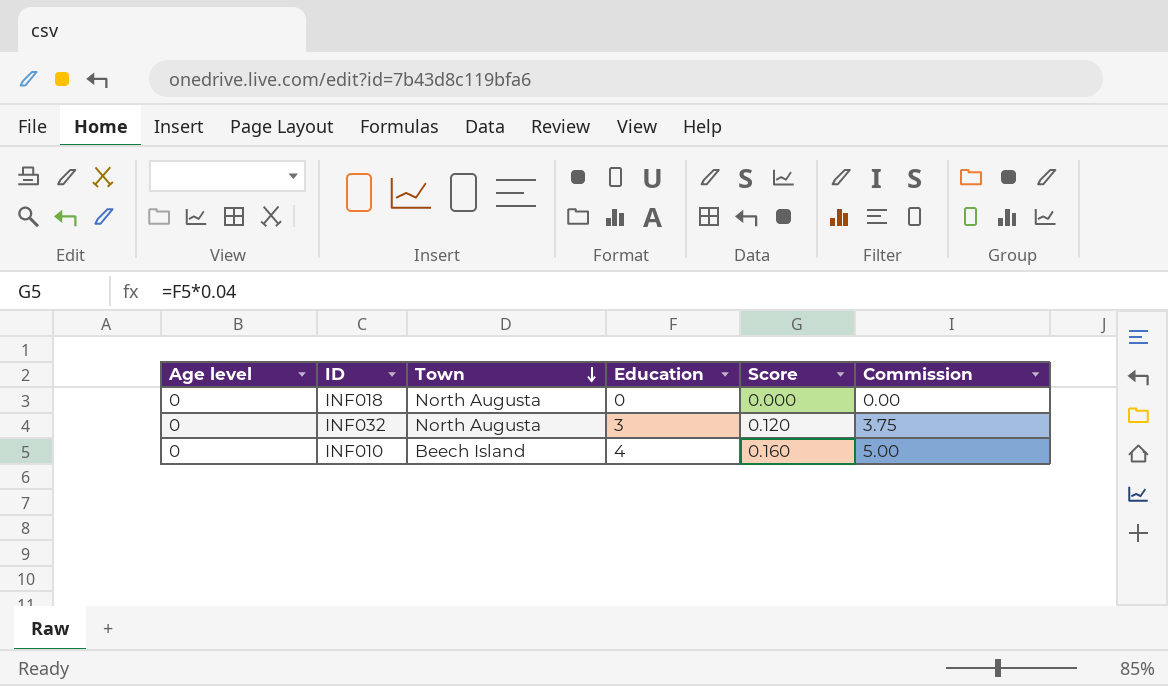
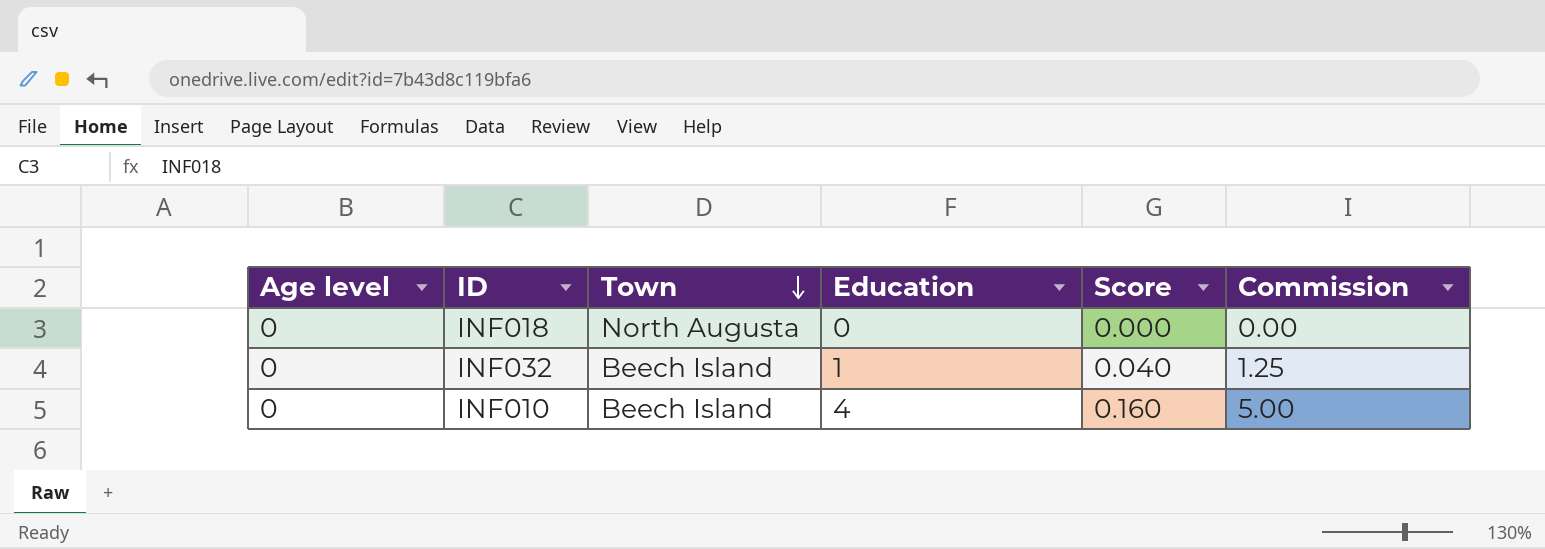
INF032 | Town: North Augusta -> Beech Island
INF032 | Education: 3 -> 1
INF032 | Score: 0.120 -> 0.040
INF032 | Commission: 3.75 -> 1.25

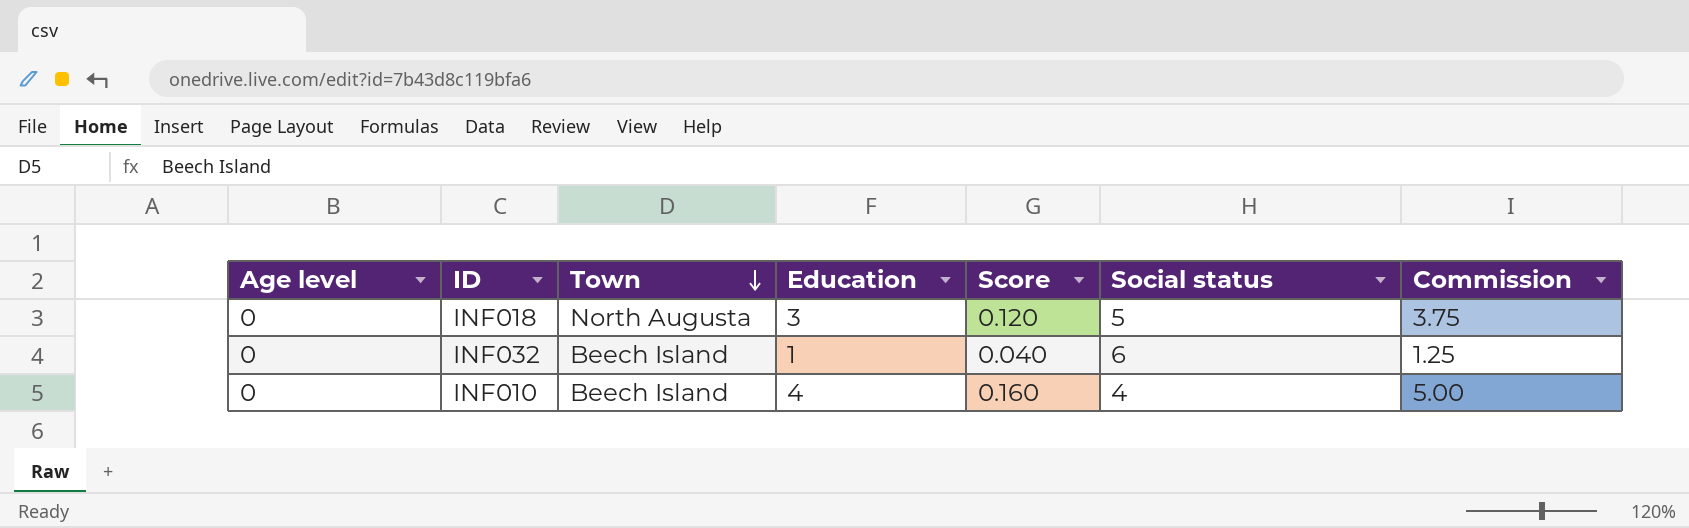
column Social status | position: none -> 6
INF018 | Education: 0 -> 3
INF018 | Score: 0.000 -> 0.120
INF018 | Commission: 0.00 -> 3.75

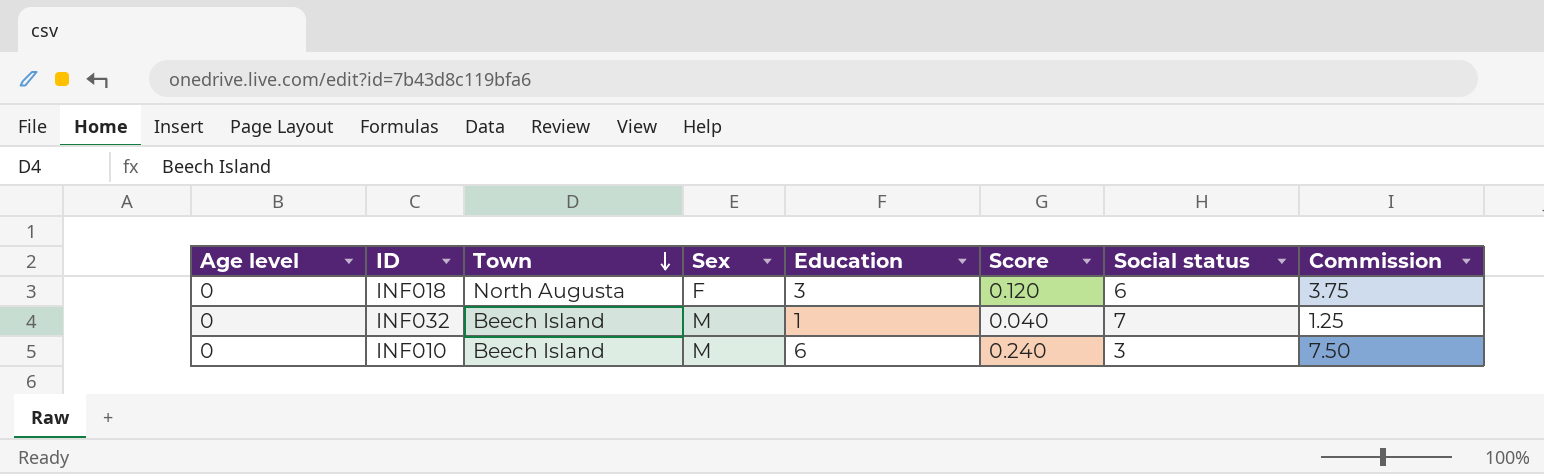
column Sex | position: none -> 4
INF018 | Social status: 5 -> 6
INF032 | Social status: 6 -> 7
INF010 | Education: 4 -> 6
INF010 | Score: 0.160 -> 0.240
INF010 | Social status: 4 -> 3
INF010 | Commission: 5.00 -> 7.50

